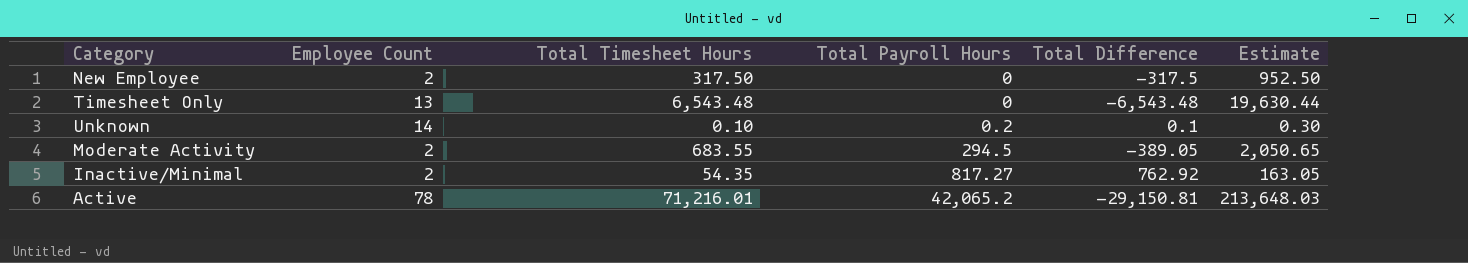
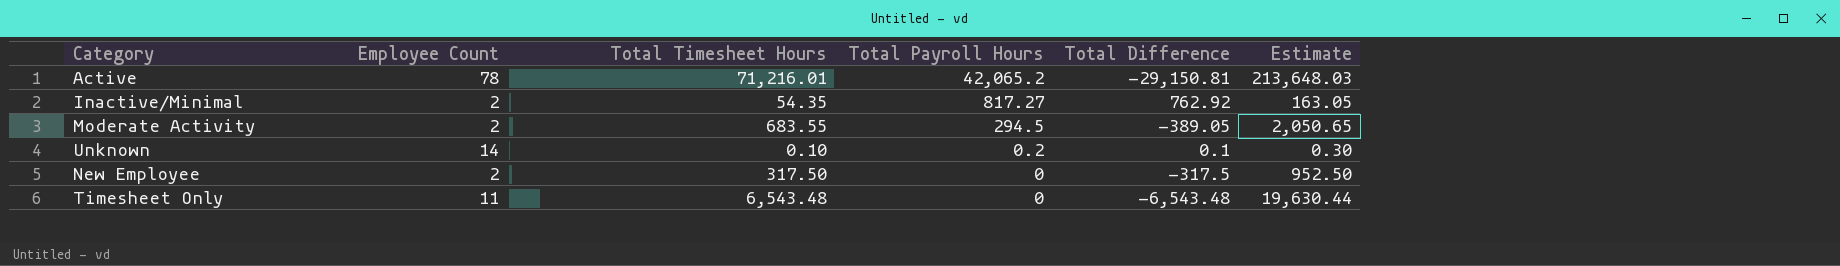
row order: Total Payroll Hours ascending -> Total Payroll Hours descending
Timesheet Only | Employee Count: 13 -> 11

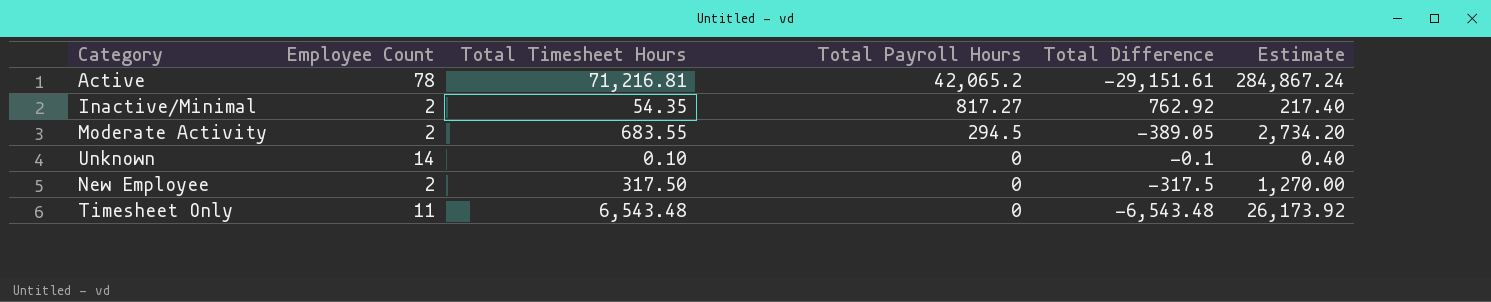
column Estimate | formula: [Total Timesheet Hours] * 3 -> [Total Timesheet Hours] * 4
Active | Total Timesheet Hours: 71,216.01 -> 71,216.81
Active | Total Difference: -29,150.81 -> -29,151.61
Unknown | Total Payroll Hours: 0.2 -> 0
Unknown | Total Difference: 0.1 -> -0.1

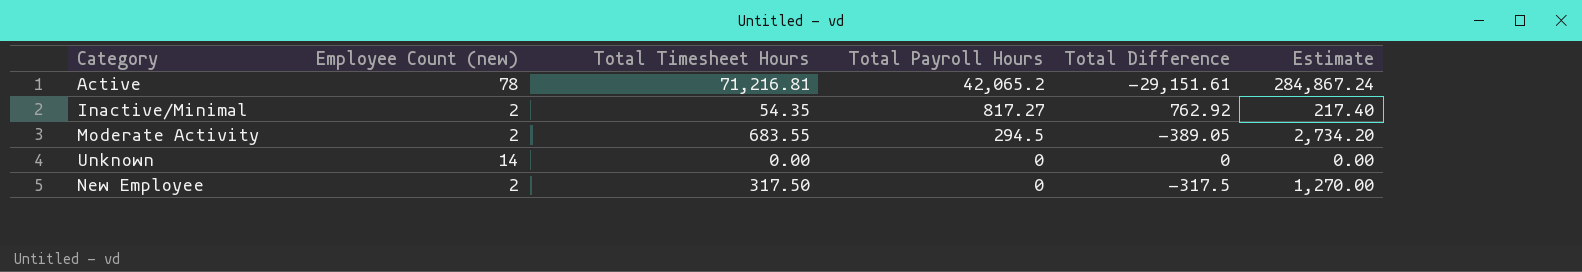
column name: Employee Count -> Employee Count (new)
row Timesheet Only: 11 | 6,543.48 | 0 | -6,543.48 | 26,173.92 -> none
Unknown | Total Timesheet Hours: 0.10 -> 0.00
Unknown | Total Difference: -0.1 -> 0
Unknown | Estimate: 0.40 -> 0.00

